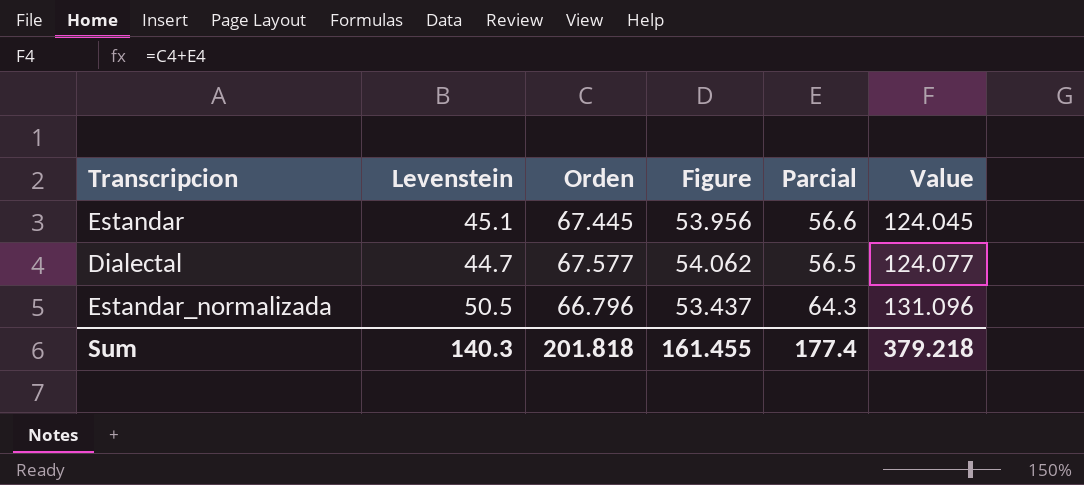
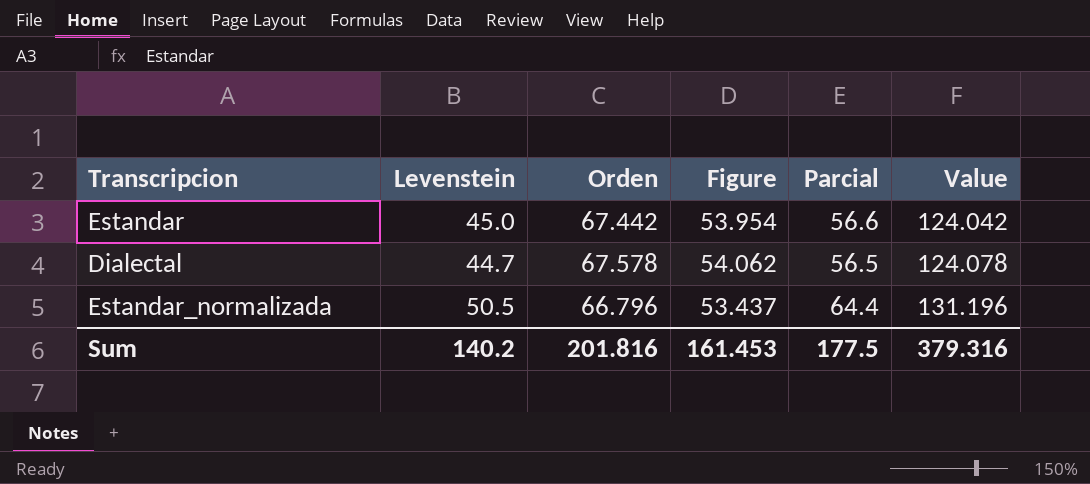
Estandar | Levenstein: 45.1 -> 45.0
Estandar | Orden: 67.445 -> 67.442
Estandar | Figure: 53.956 -> 53.954
Estandar | Value: 124.045 -> 124.042
Dialectal | Orden: 67.577 -> 67.578
Dialectal | Value: 124.077 -> 124.078
Estandar_normalizada | Parcial: 64.3 -> 64.4
Estandar_normalizada | Value: 131.096 -> 131.196
Sum | Levenstein: 140.3 -> 140.2
Sum | Orden: 201.818 -> 201.816
Sum | Figure: 161.455 -> 161.453
Sum | Parcial: 177.4 -> 177.5
Sum | Value: 379.218 -> 379.316

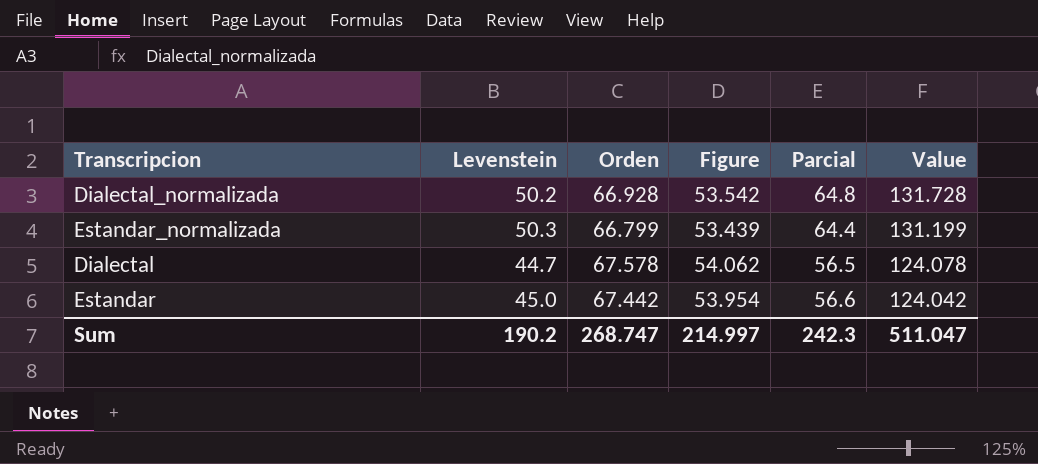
row order: Value ascending -> Value descending
row Dialectal_normalizada: none -> 50.2 | 66.928 | 53.542 | 64.8 | 131.728
Estandar_normalizada | Levenstein: 50.5 -> 50.3
Estandar_normalizada | Orden: 66.796 -> 66.799
Estandar_normalizada | Figure: 53.437 -> 53.439
Estandar_normalizada | Value: 131.196 -> 131.199
Sum | Levenstein: 140.2 -> 190.2
Sum | Orden: 201.816 -> 268.747
Sum | Figure: 161.453 -> 214.997
Sum | Parcial: 177.5 -> 242.3
Sum | Value: 379.316 -> 511.047

